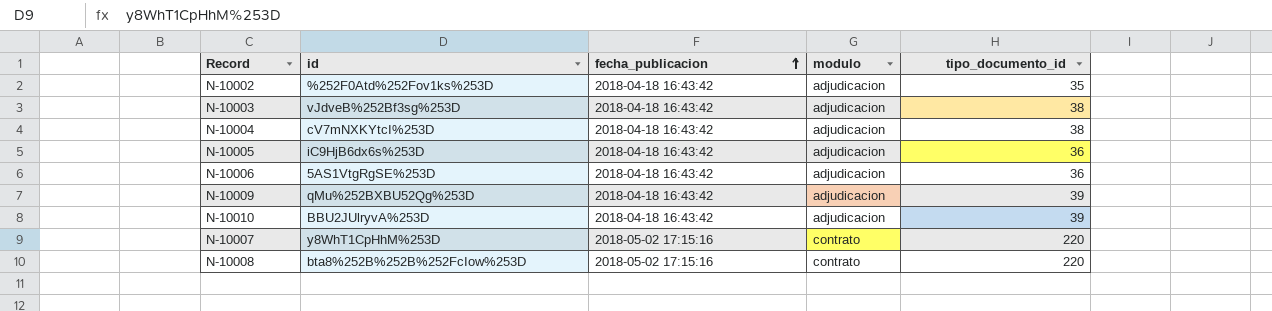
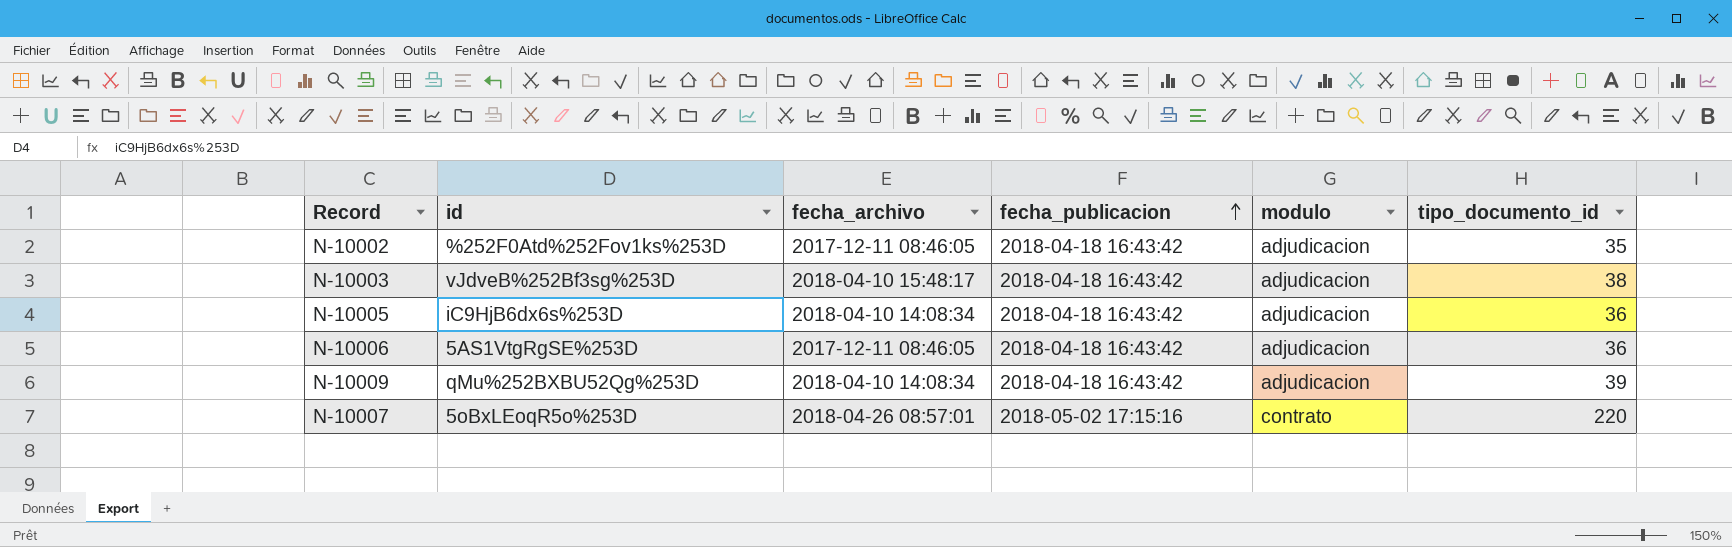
column fecha_archivo | position: none -> 3
row N-10004: cV7mNXKYtcI%253D | 2018-04-18 16:43:42 | adjudicacion | 38 -> none
row N-10010: BBU2JUlryvA%253D | 2018-04-18 16:43:42 | adjudicacion | 39 -> none
row N-10008: bta8%252B%252B%252FcIow%253D | 2018-05-02 17:15:16 | contrato | 220 -> none
N-10007 | id: y8WhT1CpHhM%253D -> 5oBxLEoqR5o%253D

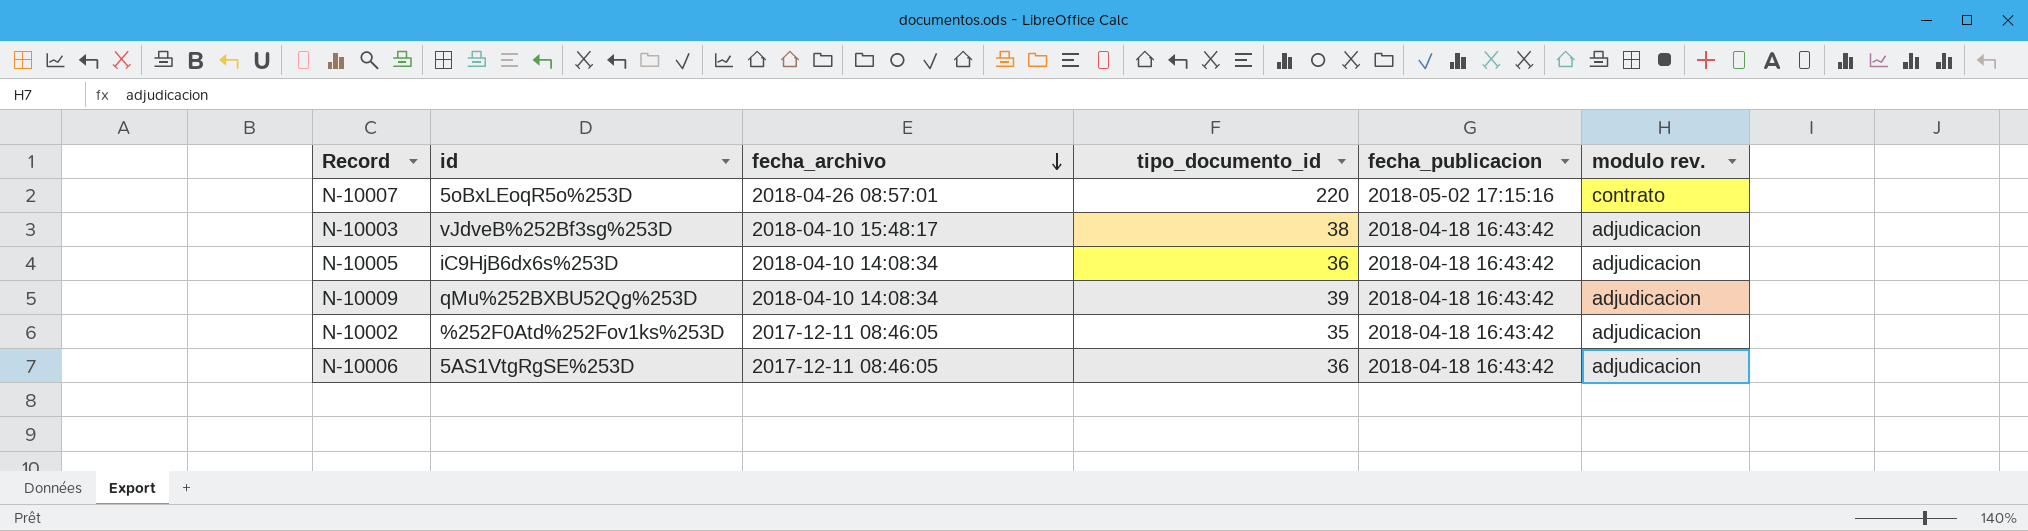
row order: fecha_publicacion ascending -> fecha_archivo descending
column tipo_documento_id | position: 6 -> 4
column name: modulo -> modulo rev.

